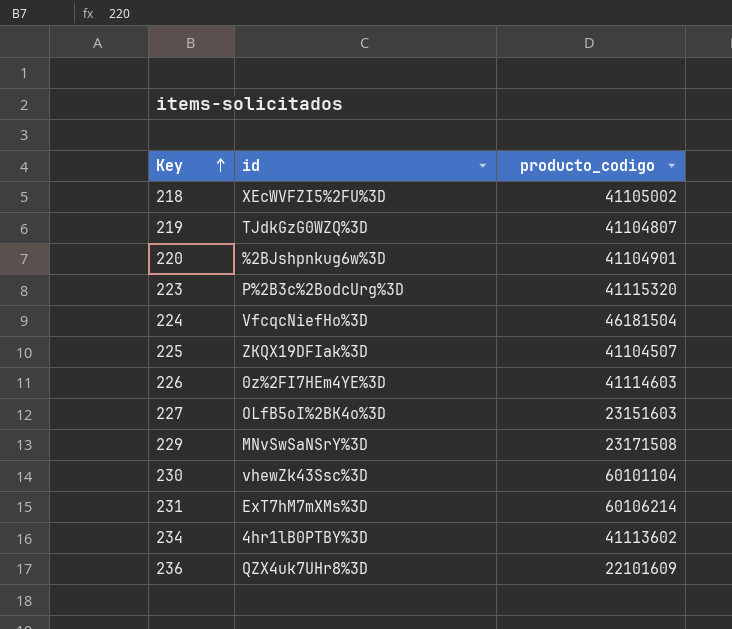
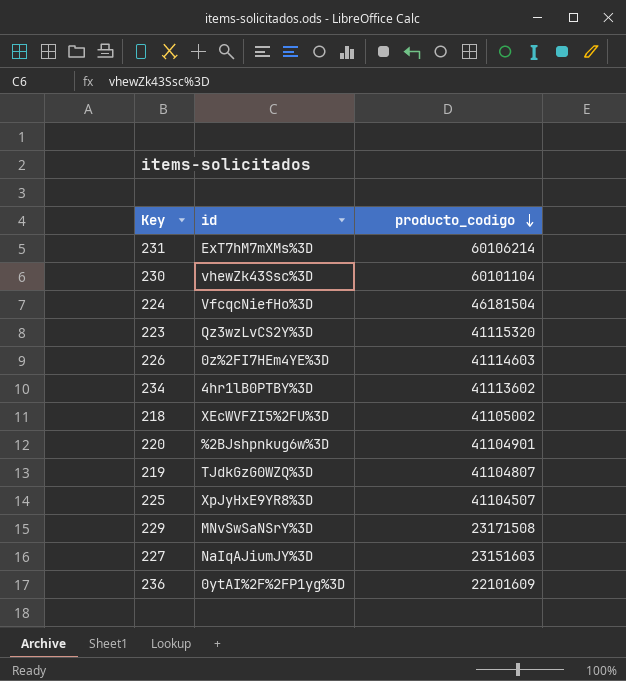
row order: Key ascending -> producto_codigo descending
223 | id: P%2B3c%2BodcUrg%3D -> Qz3wzLvCS2Y%3D
225 | id: ZKQX19DFIak%3D -> XpJyHxE9YR8%3D
227 | id: OLfB5oI%2BK4o%3D -> NaIqAJiumJY%3D
236 | id: QZX4uk7UHr8%3D -> 0ytAI%2F%2FP1yg%3D

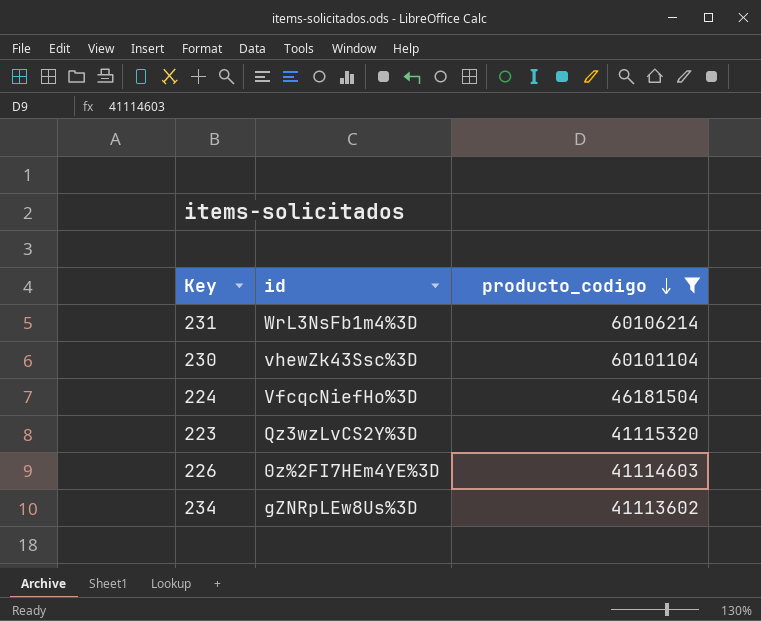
filter: none -> producto_codigo >= 41113602
231 | id: ExT7hM7mXMs%3D -> WrL3NsFb1m4%3D
234 | id: 4hr1lB0PTBY%3D -> gZNRpLEw8Us%3D

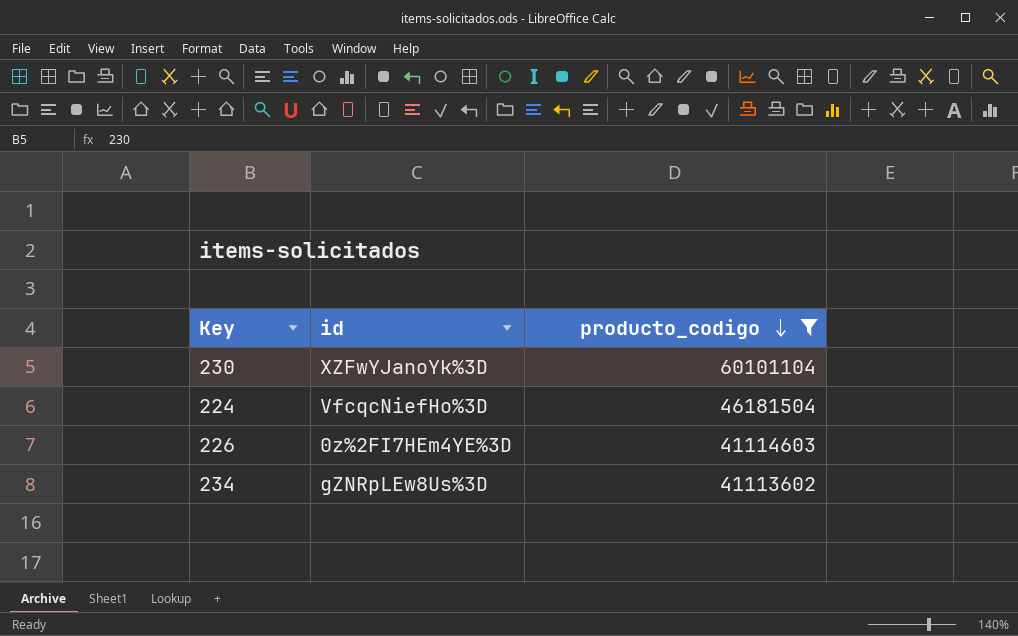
row 231: WrL3NsFb1m4%3D | 60106214 -> none
row 223: Qz3wzLvCS2Y%3D | 41115320 -> none
230 | id: vhewZk43Ssc%3D -> XZFwYJanoYk%3D

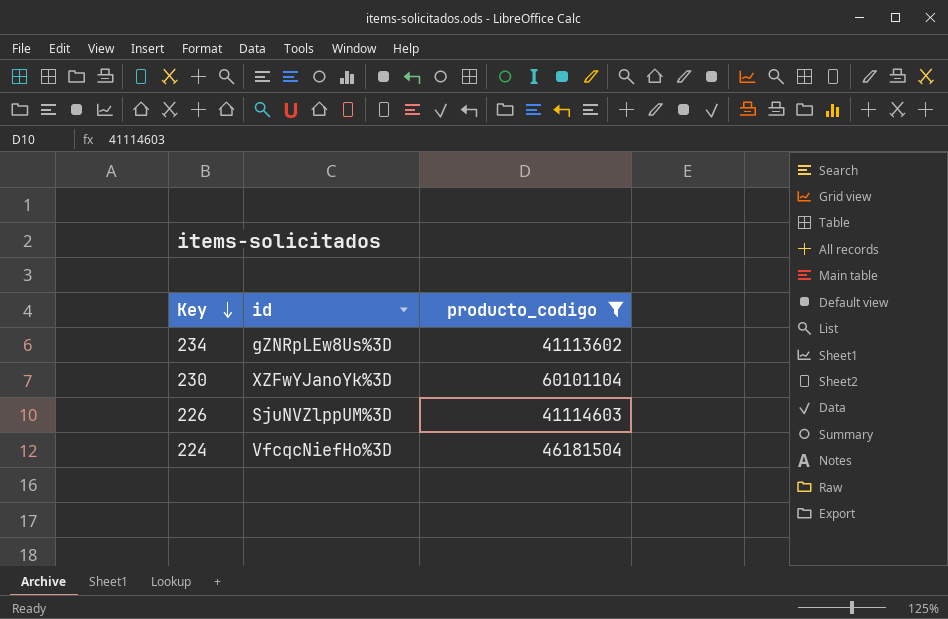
row order: producto_codigo descending -> Key descending
226 | id: 0z%2FI7HEm4YE%3D -> SjuNVZlppUM%3D

